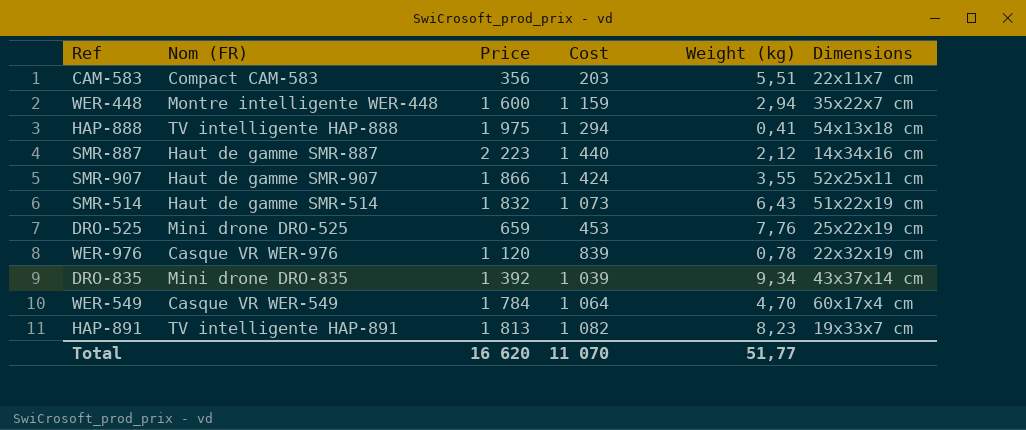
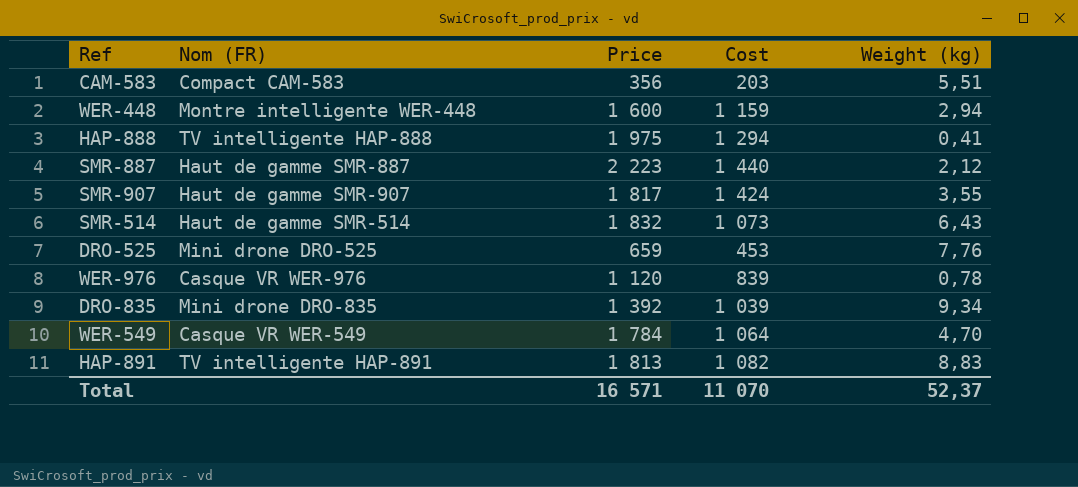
column Dimensions | position: 6 -> none
SMR-907 | Price: 1 866 -> 1 817
HAP-891 | Weight (kg): 8,23 -> 8,83
Total | Price: 16 620 -> 16 571
Total | Weight (kg): 51,77 -> 52,37

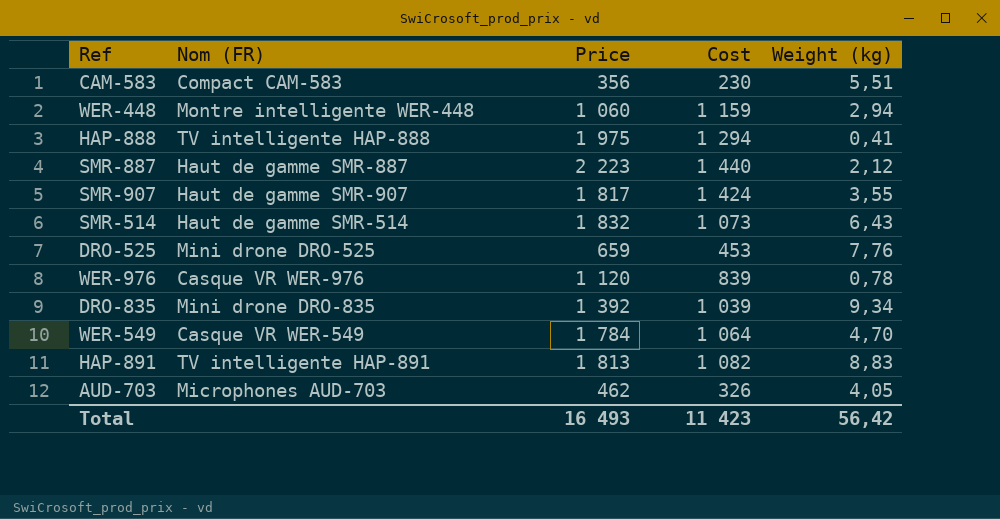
CAM-583 | Cost: 203 -> 230
WER-448 | Price: 1 600 -> 1 060
row AUD-703: none -> Microphones AUD-703 | 462 | 326 | 4,05
Total | Price: 16 571 -> 16 493
Total | Cost: 11 070 -> 11 423
Total | Weight (kg): 52,37 -> 56,42

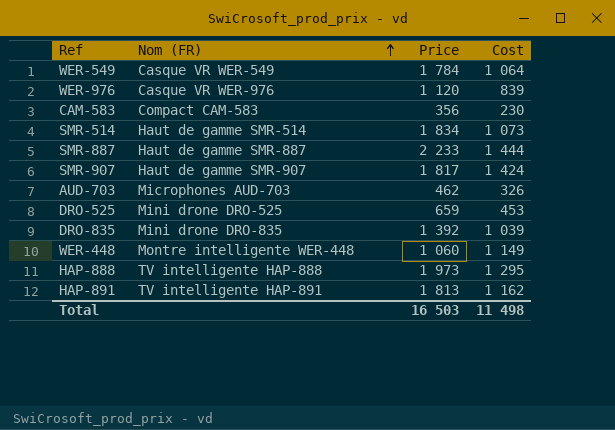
row order: none -> Nom (FR) ascending
column Weight (kg) | position: 5 -> none
SMR-514 | Price: 1 832 -> 1 834
SMR-887 | Price: 2 223 -> 2 233
SMR-887 | Cost: 1 440 -> 1 444
WER-448 | Cost: 1 159 -> 1 149
HAP-888 | Price: 1 975 -> 1 973
HAP-888 | Cost: 1 294 -> 1 295
HAP-891 | Cost: 1 082 -> 1 162
Total | Price: 16 493 -> 16 503
Total | Cost: 11 423 -> 11 498

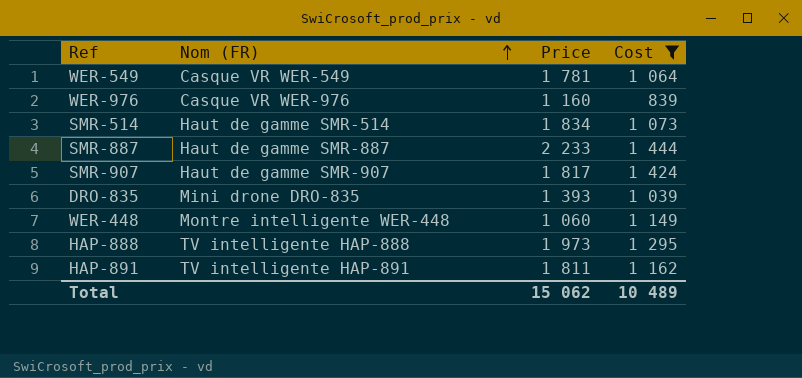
filter: none -> Cost >= 839
WER-549 | Price: 1 784 -> 1 781
WER-976 | Price: 1 120 -> 1 160
DRO-835 | Price: 1 392 -> 1 393
HAP-891 | Price: 1 813 -> 1 811
Total | Price: 16 503 -> 15 062
Total | Cost: 11 498 -> 10 489

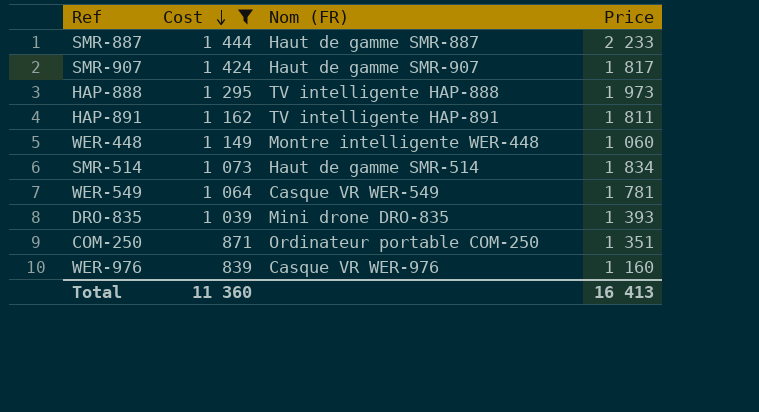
row order: Nom (FR) ascending -> Cost descending
column Cost | position: 4 -> 2
row COM-250: none -> 871 | Ordinateur portable COM-250 | 1 351
Total | Cost: 10 489 -> 11 360
Total | Price: 15 062 -> 16 413

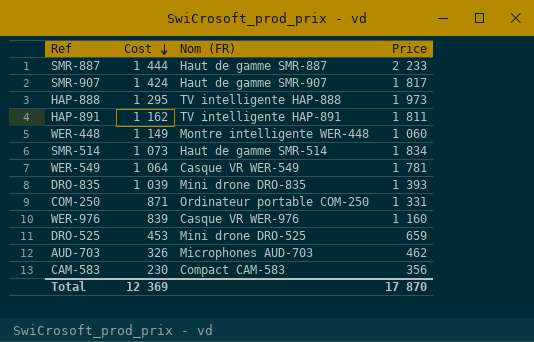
filter: Cost >= 839 -> none
COM-250 | Price: 1 351 -> 1 331
Total | Cost: 11 360 -> 12 369
Total | Price: 16 413 -> 17 870

